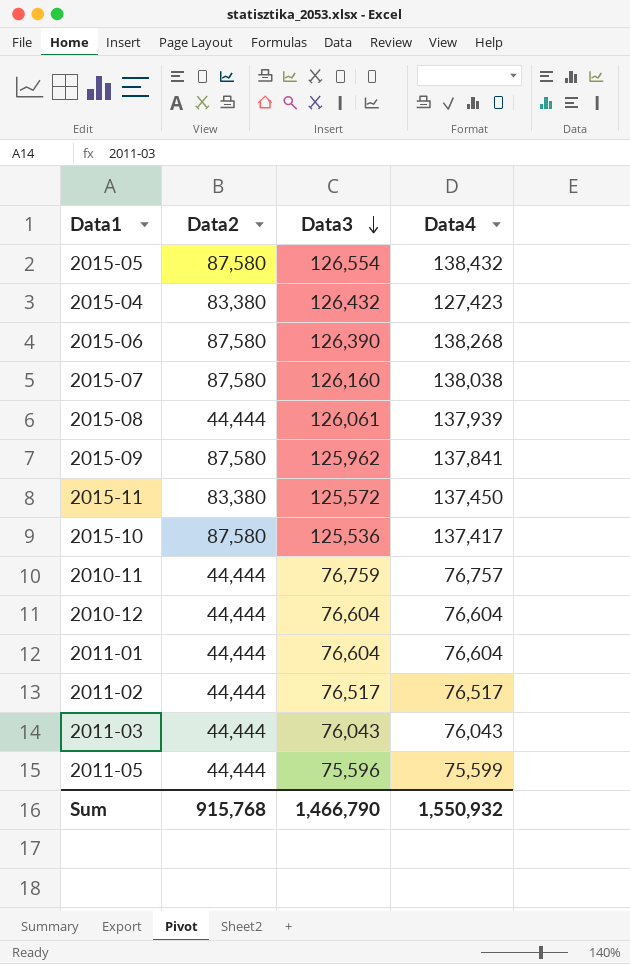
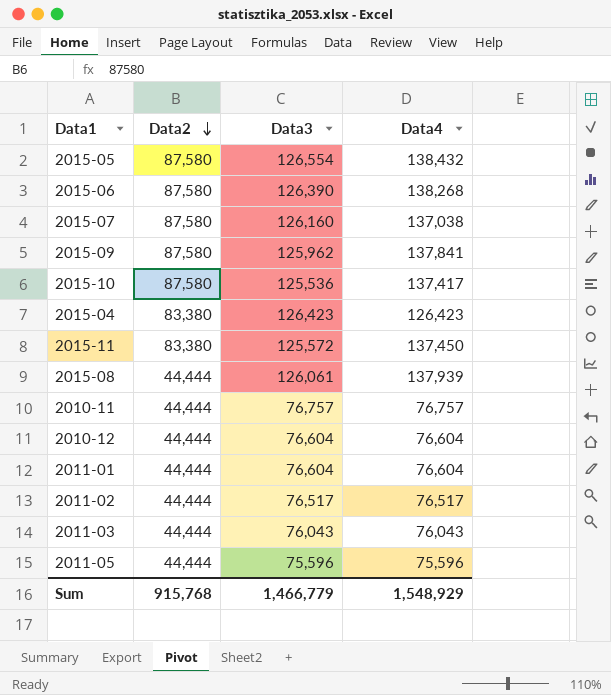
row order: Data3 descending -> Data2 descending
2015-07 | Data4: 138,038 -> 137,038
2015-04 | Data3: 126,432 -> 126,423
2015-04 | Data4: 127,423 -> 126,423
2010-11 | Data3: 76,759 -> 76,757
2011-05 | Data4: 75,599 -> 75,596
Sum | Data3: 1,466,790 -> 1,466,779
Sum | Data4: 1,550,932 -> 1,548,929

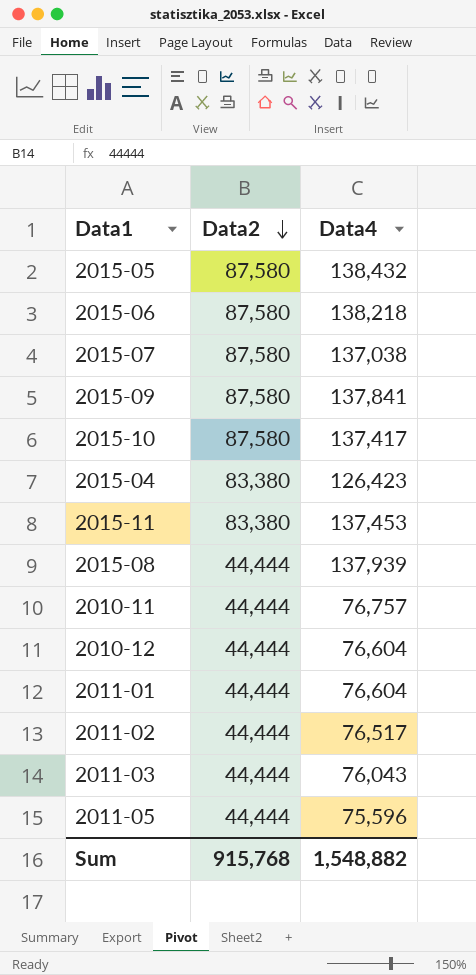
column Data3 | position: 3 -> none
2015-06 | Data4: 138,268 -> 138,218
2015-11 | Data4: 137,450 -> 137,453
Sum | Data4: 1,548,929 -> 1,548,882

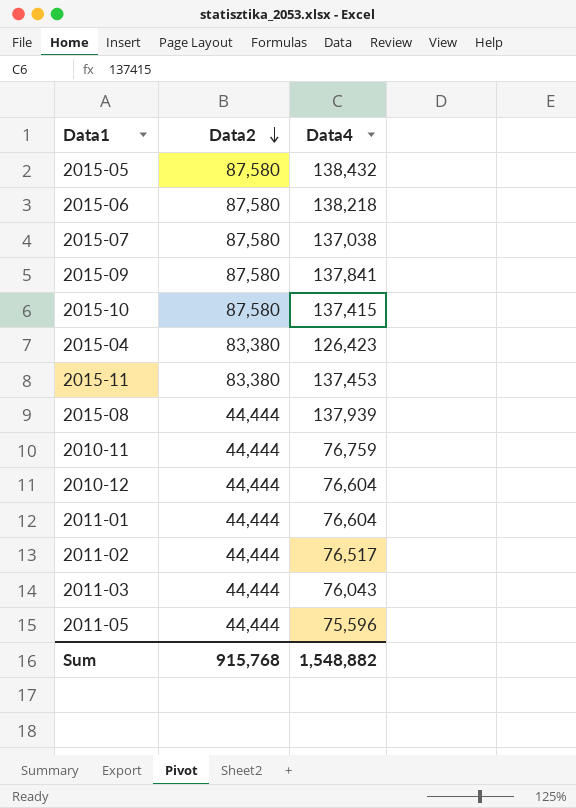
2015-10 | Data4: 137,417 -> 137,415
2010-11 | Data4: 76,757 -> 76,759

